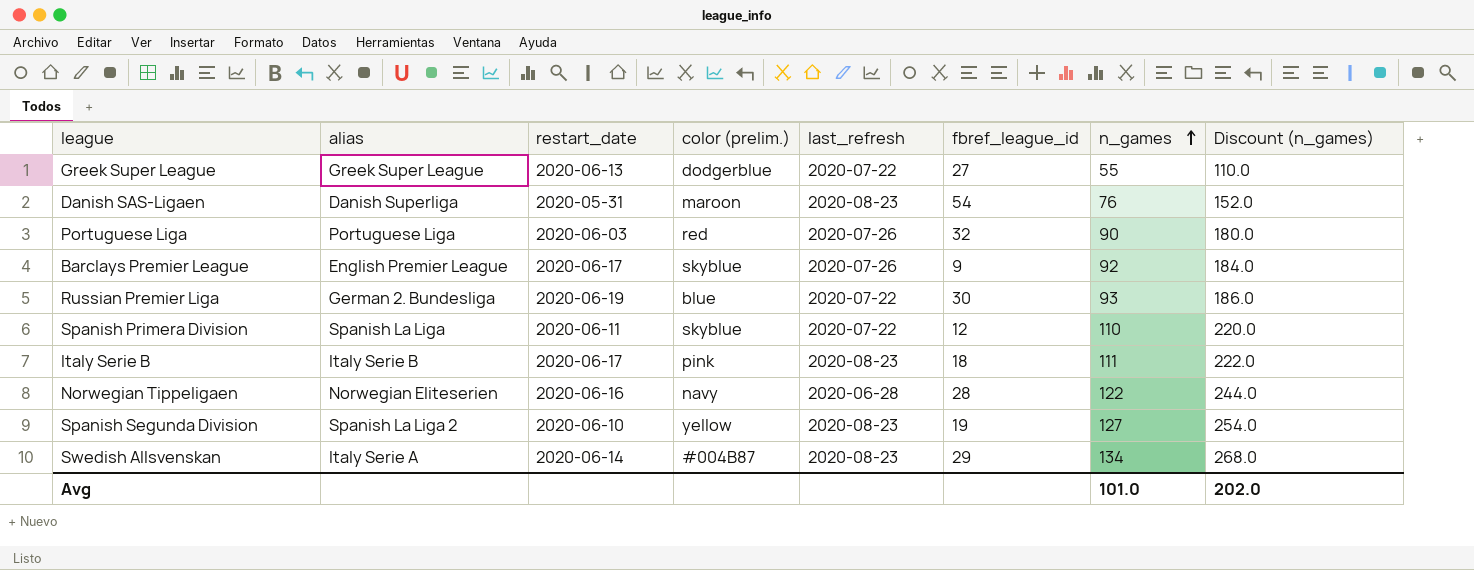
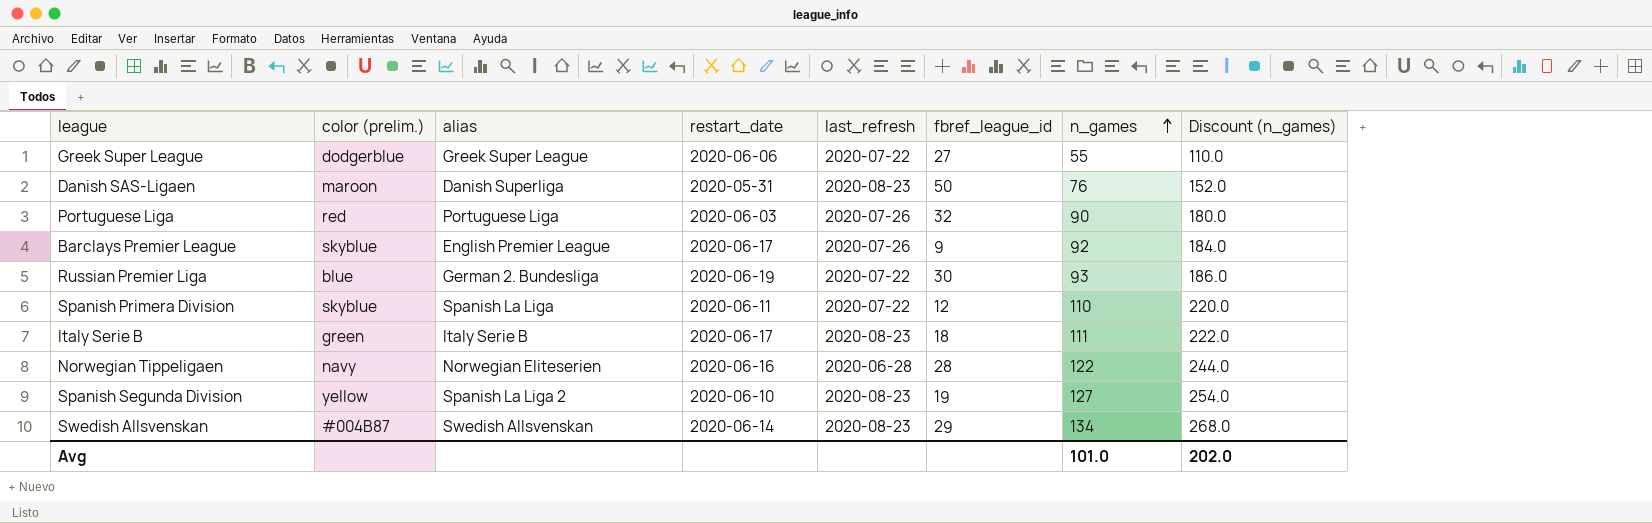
column color (prelim.) | position: 4 -> 2
Greek Super League | restart_date: 2020-06-13 -> 2020-06-06
Danish SAS-Ligaen | fbref_league_id: 54 -> 50
Italy Serie B | color (prelim.): pink -> green
Swedish Allsvenskan | alias: Italy Serie A -> Swedish Allsvenskan

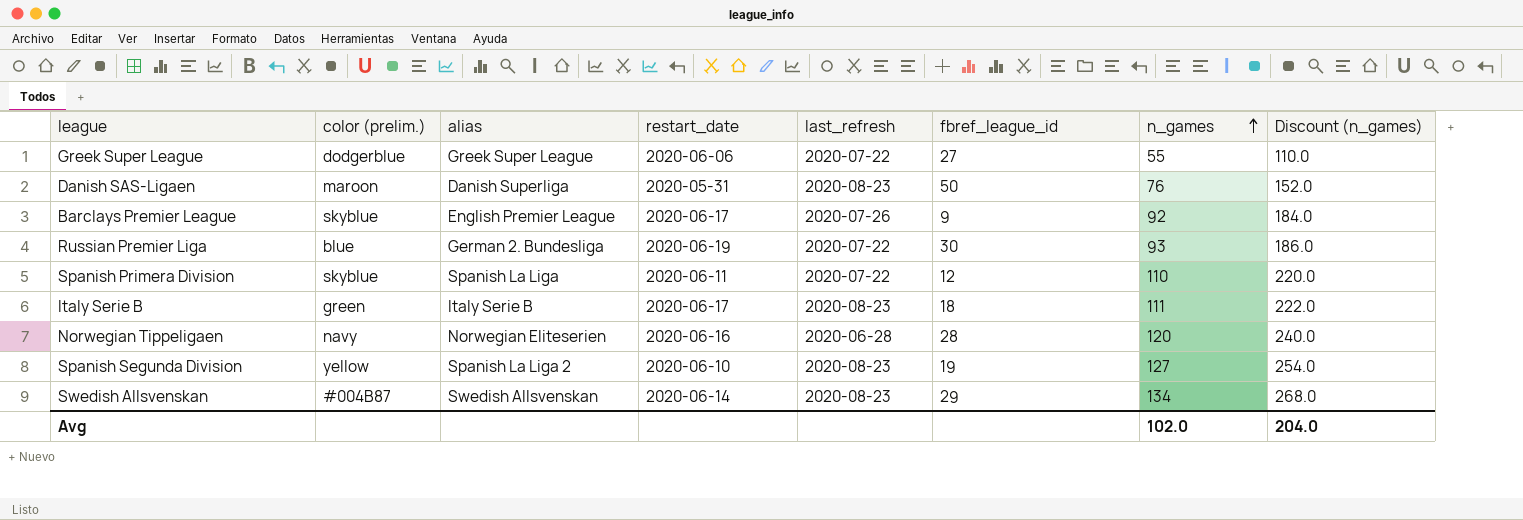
row Portuguese Liga: red | Portuguese Liga | 2020-06-03 | 2020-07-26 | 32 | 90 | 180.0 -> none
Norwegian Tippeligaen | n_games: 122 -> 120
Norwegian Tippeligaen | Discount (n_games): 244.0 -> 240.0
Avg | n_games: 101.0 -> 102.0
Avg | Discount (n_games): 202.0 -> 204.0

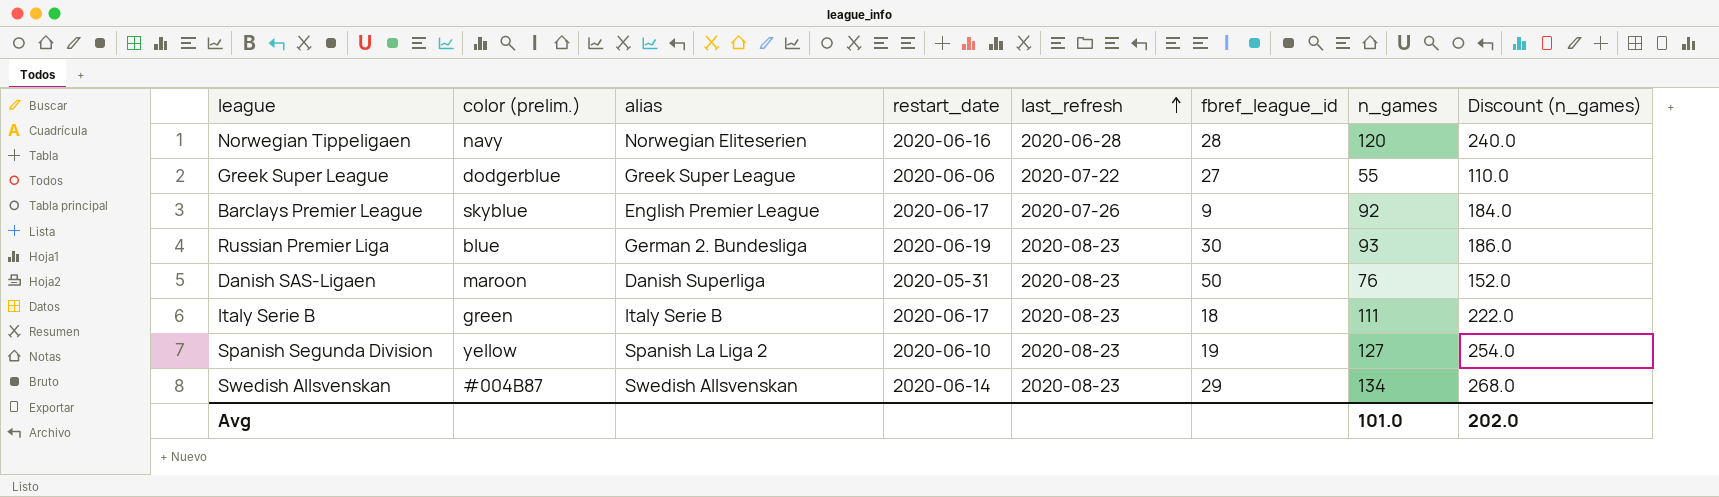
row order: n_games ascending -> last_refresh ascending
row Spanish Primera Division: skyblue | Spanish La Liga | 2020-06-11 | 2020-07-22 | 12 | 110 | 220.0 -> none
Russian Premier Liga | last_refresh: 2020-07-22 -> 2020-08-23
Avg | n_games: 102.0 -> 101.0
Avg | Discount (n_games): 204.0 -> 202.0

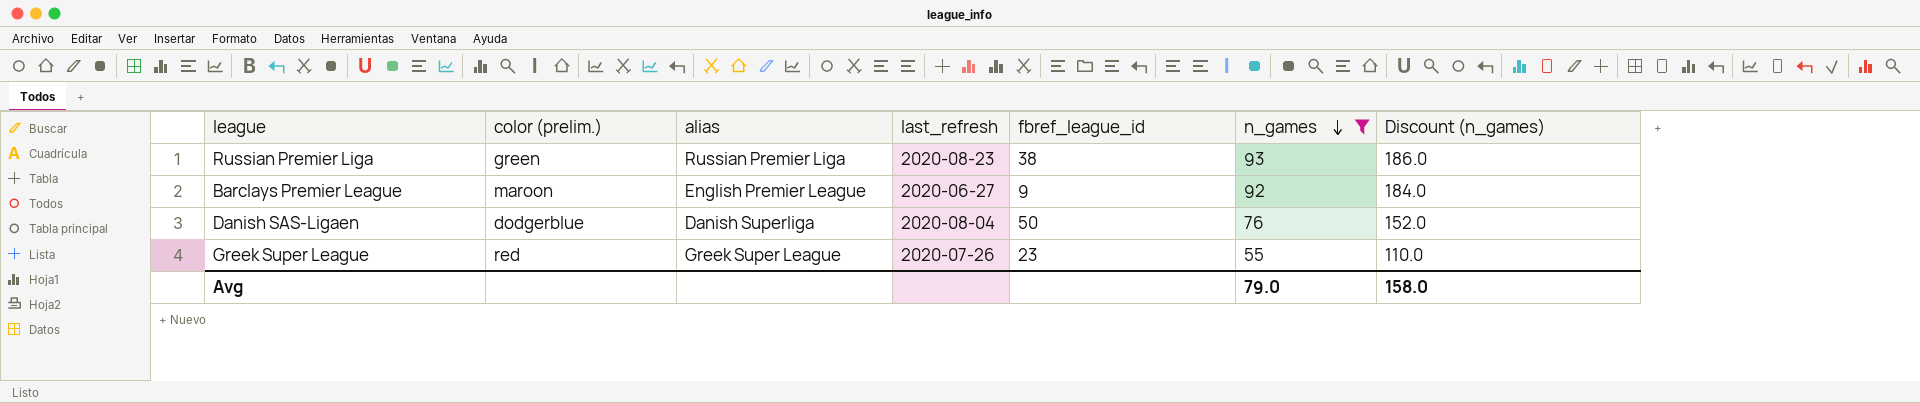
filter: none -> n_games <= 93
row order: last_refresh ascending -> n_games descending
column restart_date | position: 4 -> none
Russian Premier Liga | color (prelim.): blue -> green
Russian Premier Liga | alias: German 2. Bundesliga -> Russian Premier Liga
Russian Premier Liga | fbref_league_id: 30 -> 38
Barclays Premier League | color (prelim.): skyblue -> maroon
Barclays Premier League | last_refresh: 2020-07-26 -> 2020-06-27
Danish SAS-Ligaen | color (prelim.): maroon -> dodgerblue
Danish SAS-Ligaen | last_refresh: 2020-08-23 -> 2020-08-04
Greek Super League | color (prelim.): dodgerblue -> red
Greek Super League | last_refresh: 2020-07-22 -> 2020-07-26
Greek Super League | fbref_league_id: 27 -> 23
Avg | n_games: 101.0 -> 79.0
Avg | Discount (n_games): 202.0 -> 158.0

